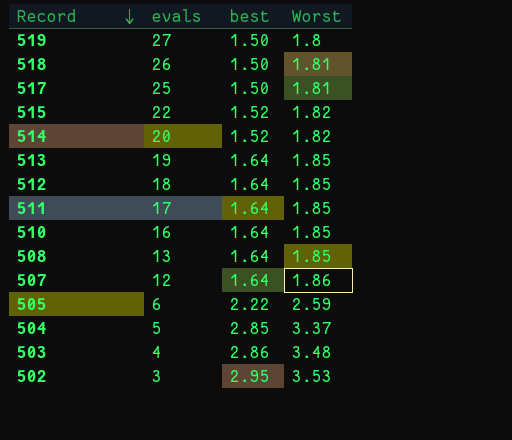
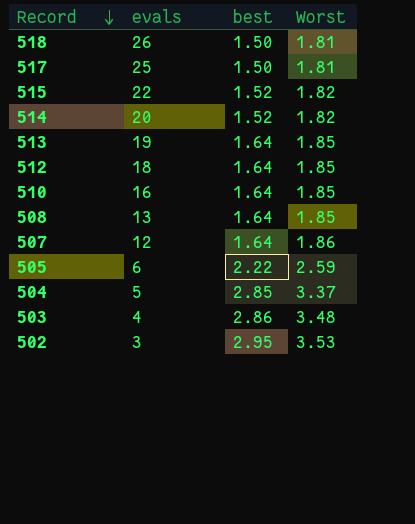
row 519: 27 | 1.50 | 1.8 -> none
row 511: 17 | 1.64 | 1.85 -> none

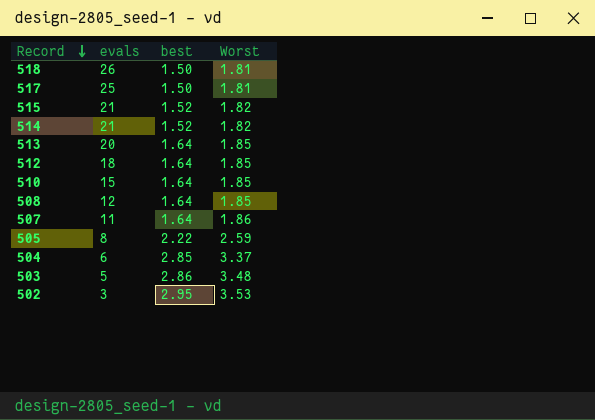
515 | evals: 22 -> 21
514 | evals: 20 -> 21
513 | evals: 19 -> 20
510 | evals: 16 -> 15
508 | evals: 13 -> 12
507 | evals: 12 -> 11
505 | evals: 6 -> 8
504 | evals: 5 -> 6
503 | evals: 4 -> 5

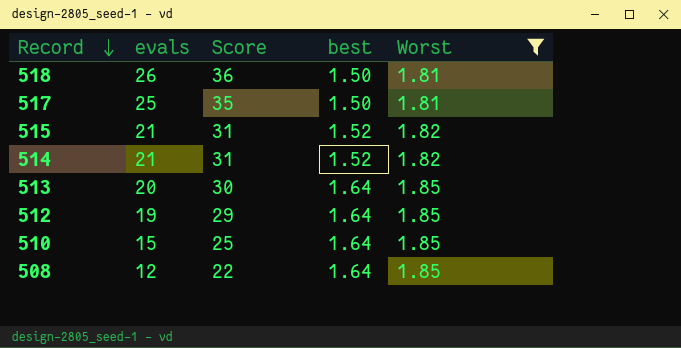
filter: none -> Worst <= 1.85
column Score | formula: none -> [evals] + 10
512 | evals: 18 -> 19

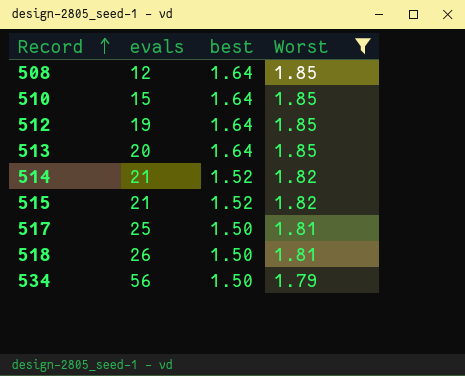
row order: Record descending -> Record ascending
column Score | formula: [evals] + 10 -> none
row 534: none -> 56 | 1.50 | 1.79

